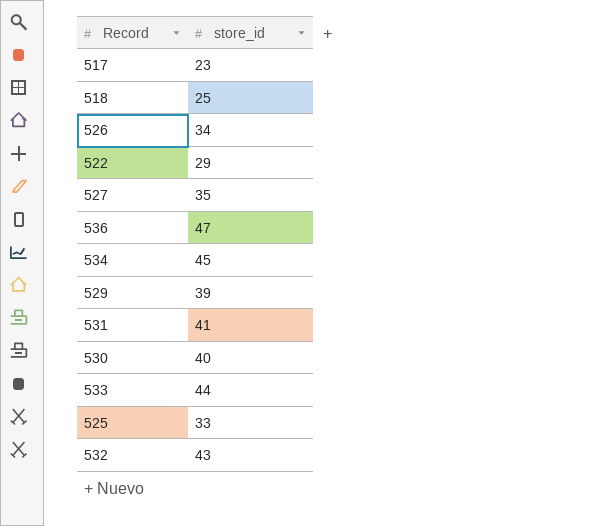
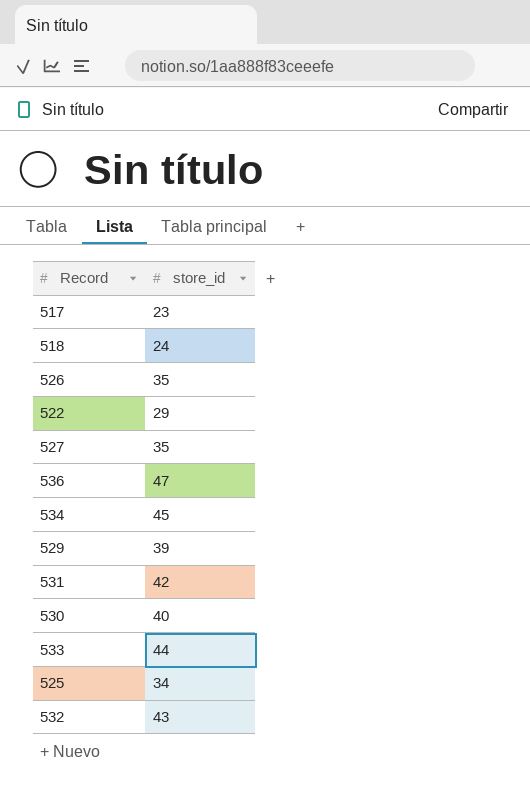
518 | store_id: 25 -> 24
526 | store_id: 34 -> 35
531 | store_id: 41 -> 42
525 | store_id: 33 -> 34

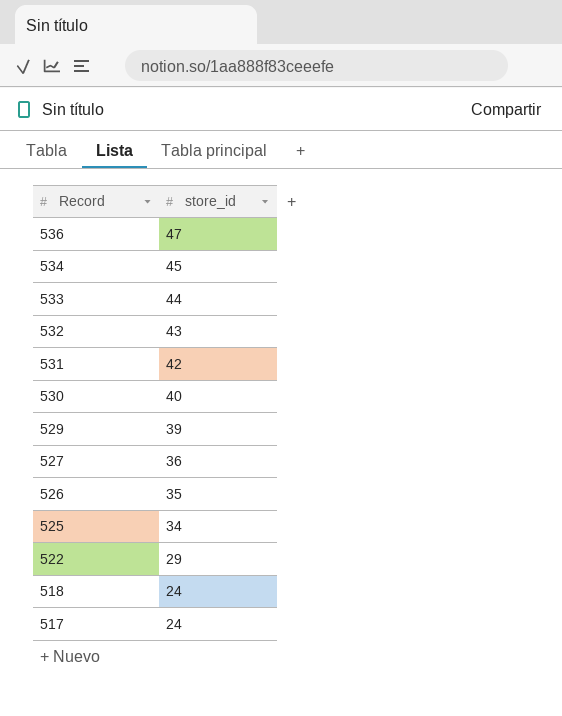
row order: none -> Record descending
527 | store_id: 35 -> 36
517 | store_id: 23 -> 24

